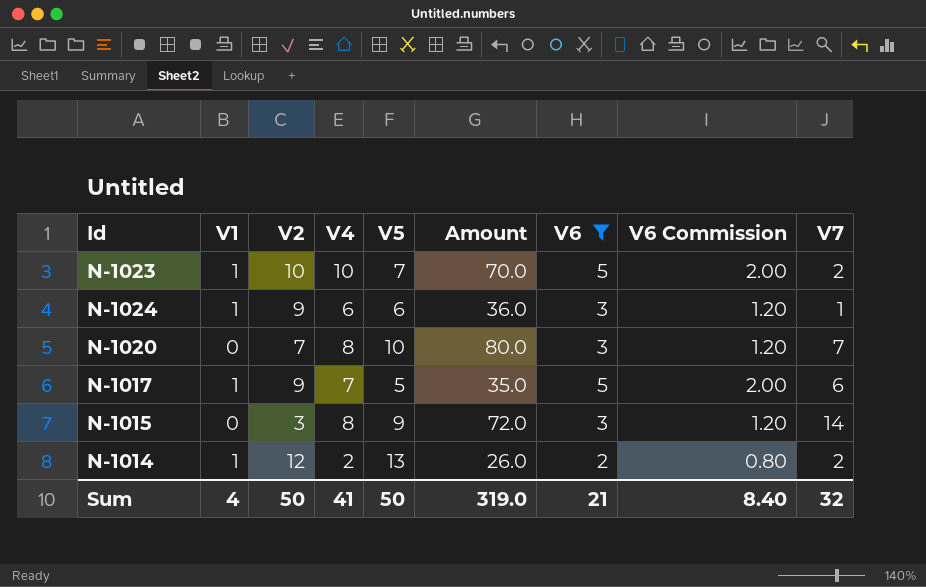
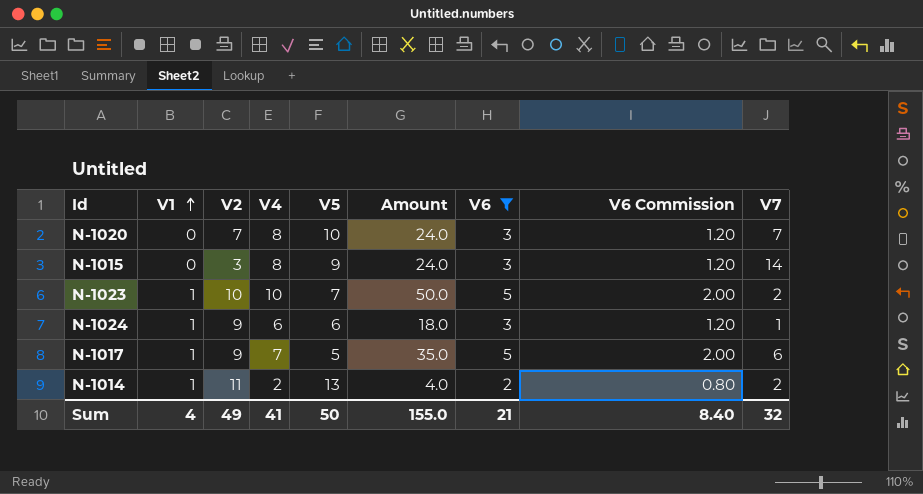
row order: none -> V1 ascending
column Amount | formula: [V4] * [V5] -> [V4] * [V6]
N-1014 | V2: 12 -> 11
Sum | V2: 50 -> 49
Sum | Amount: 319.0 -> 155.0

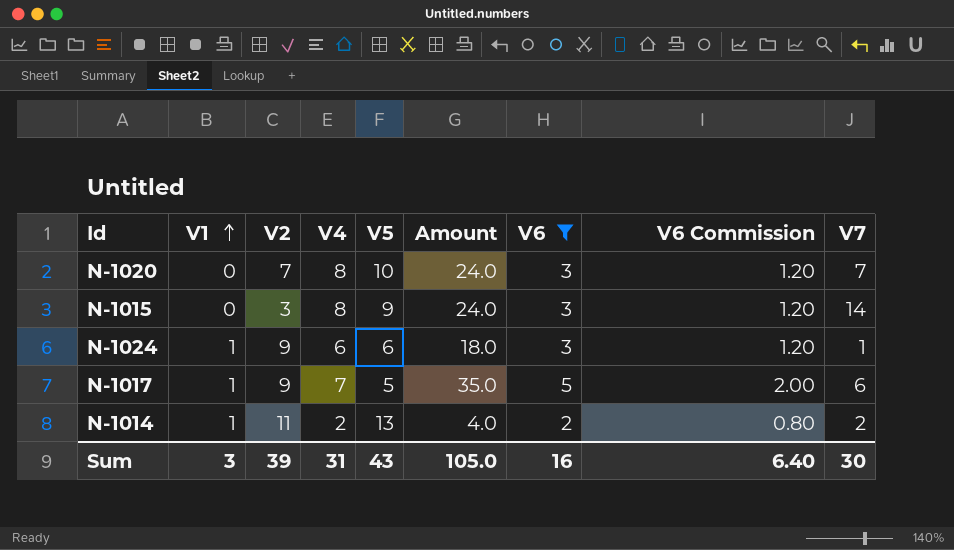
row N-1023: 1 | 10 | 10 | 7 | 50.0 | 5 | 2.00 | 2 -> none
Sum | V1: 4 -> 3
Sum | V2: 49 -> 39
Sum | V4: 41 -> 31
Sum | V5: 50 -> 43
Sum | Amount: 155.0 -> 105.0
Sum | V6: 21 -> 16
Sum | V6 Commission: 8.40 -> 6.40
Sum | V7: 32 -> 30

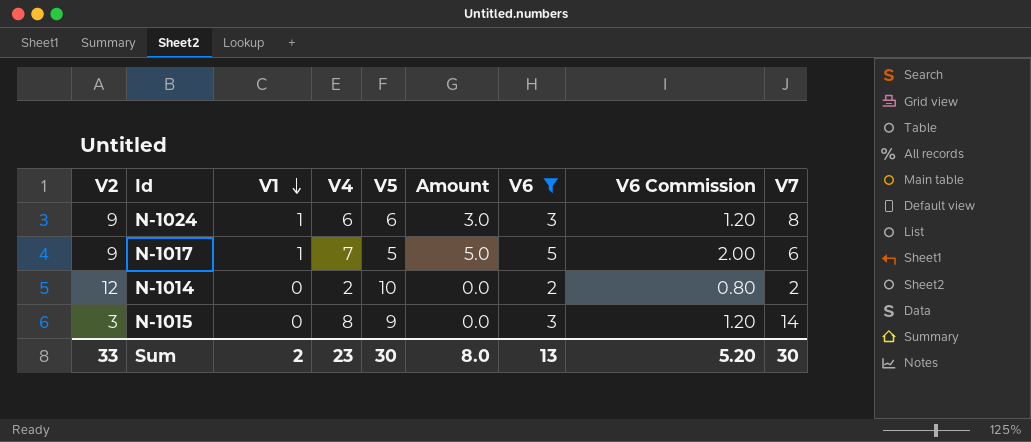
row order: V1 ascending -> V1 descending
column V2 | position: 3 -> 1
column Amount | formula: [V4] * [V6] -> [V1] * [V6]
row N-1020: 0 | 7 | 8 | 10 | 24.0 | 3 | 1.20 | 7 -> none
N-1024 | V7: 1 -> 8
N-1014 | V2: 11 -> 12
N-1014 | V1: 1 -> 0
N-1014 | V5: 13 -> 10
Sum | V2: 39 -> 33
Sum | V1: 3 -> 2
Sum | V4: 31 -> 23
Sum | V5: 43 -> 30
Sum | Amount: 105.0 -> 8.0
Sum | V6: 16 -> 13
Sum | V6 Commission: 6.40 -> 5.20

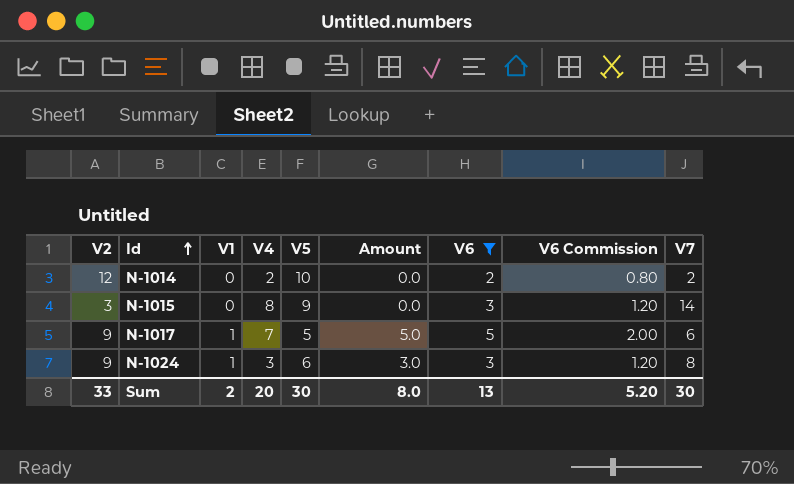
row order: V1 descending -> Id ascending
N-1024 | V4: 6 -> 3
Sum | V4: 23 -> 20

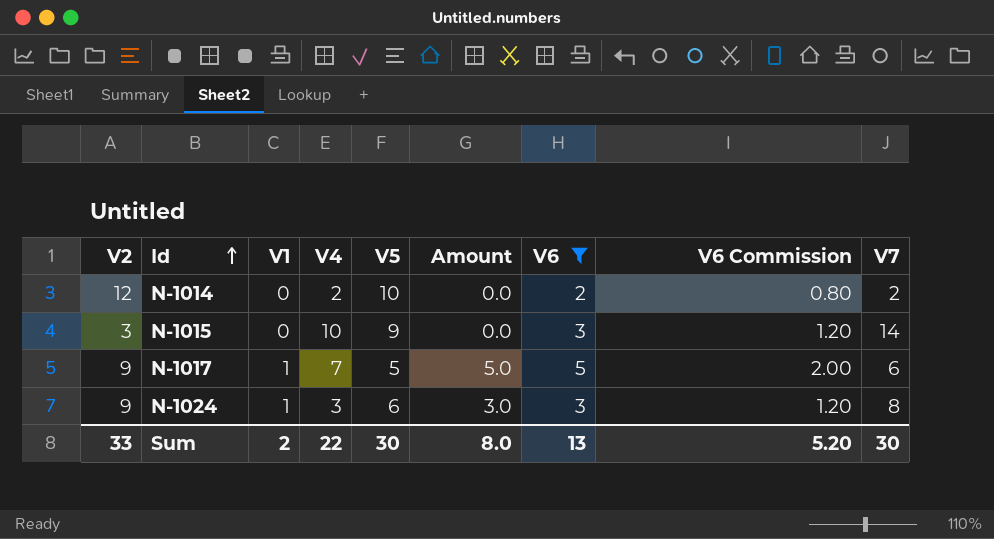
N-1015 | V4: 8 -> 10
Sum | V4: 20 -> 22

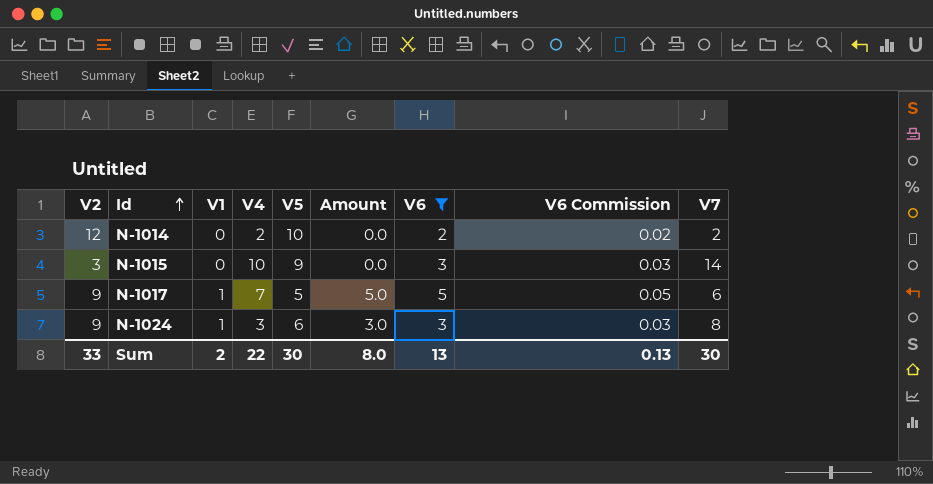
column V6 Commission | formula: [V6] * 0.4 -> [V6] * 0.01
Sum | V6 Commission: 5.20 -> 0.13

